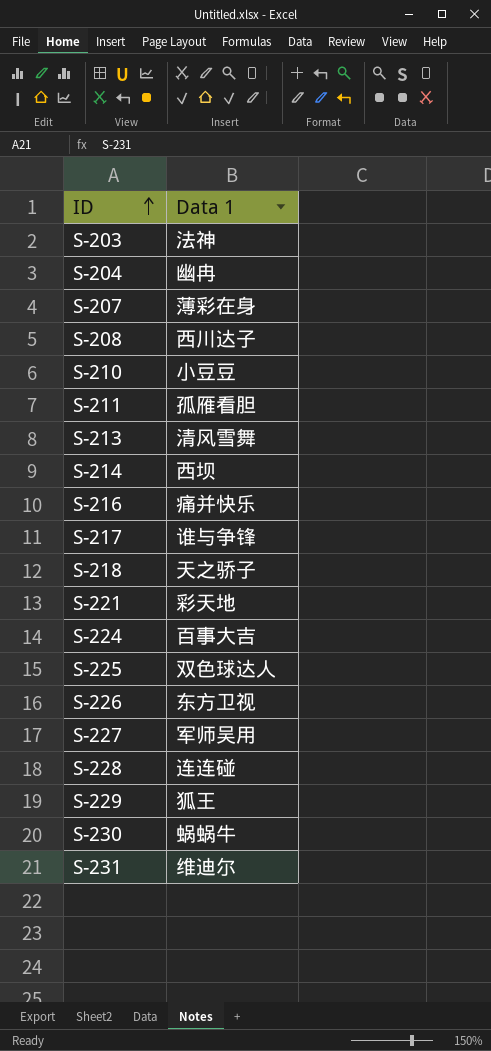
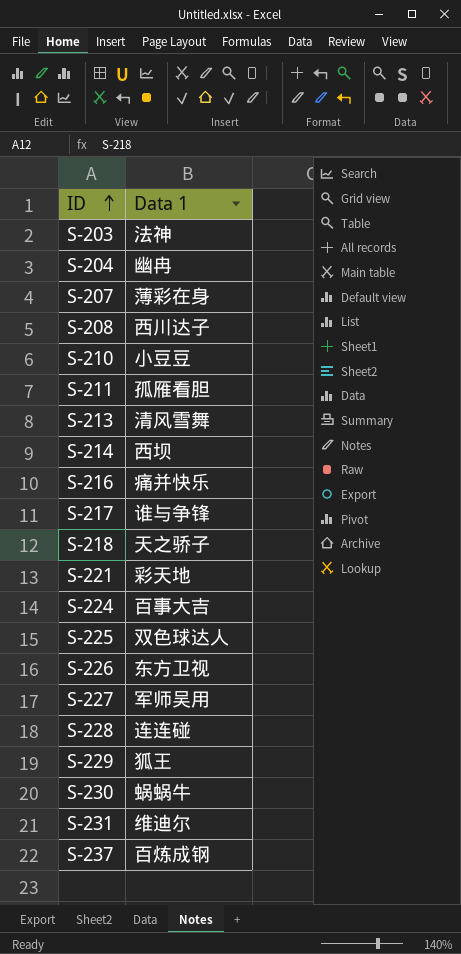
row S-237: none -> 百炼成钢

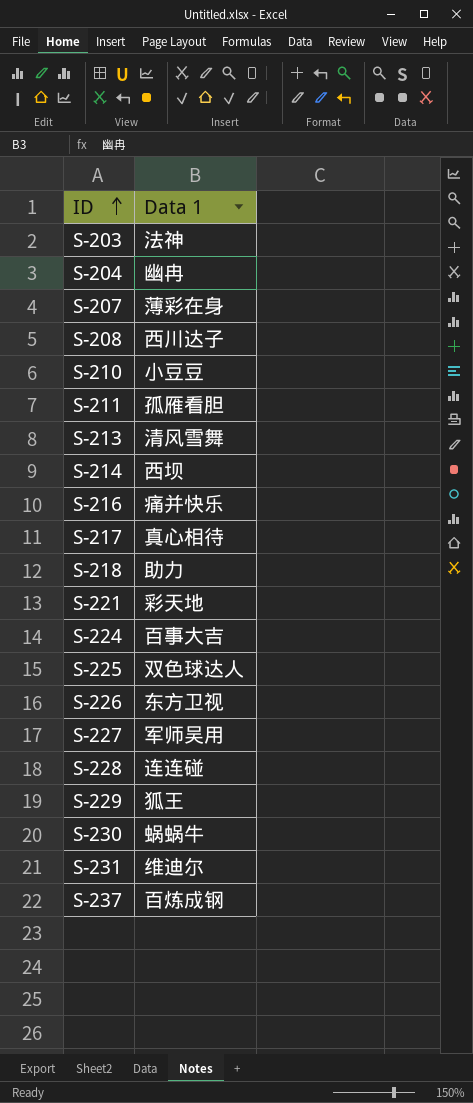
S-217 | Data 1: 谁与争锋 -> 真心相待
S-218 | Data 1: 天之骄子 -> 助力

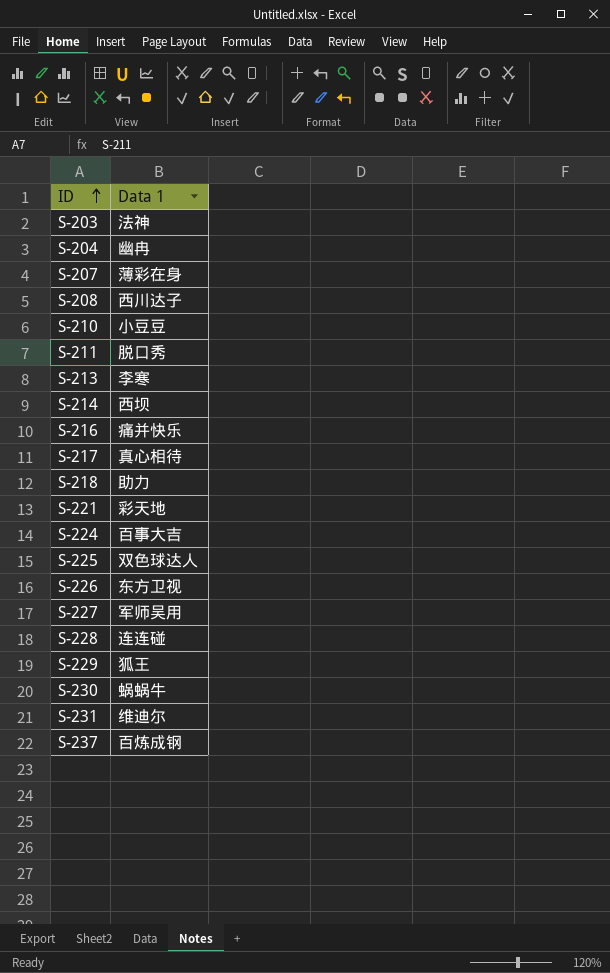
S-211 | Data 1: 孤雁看胆 -> 脱口秀
S-213 | Data 1: 清风雪舞 -> 李寒

